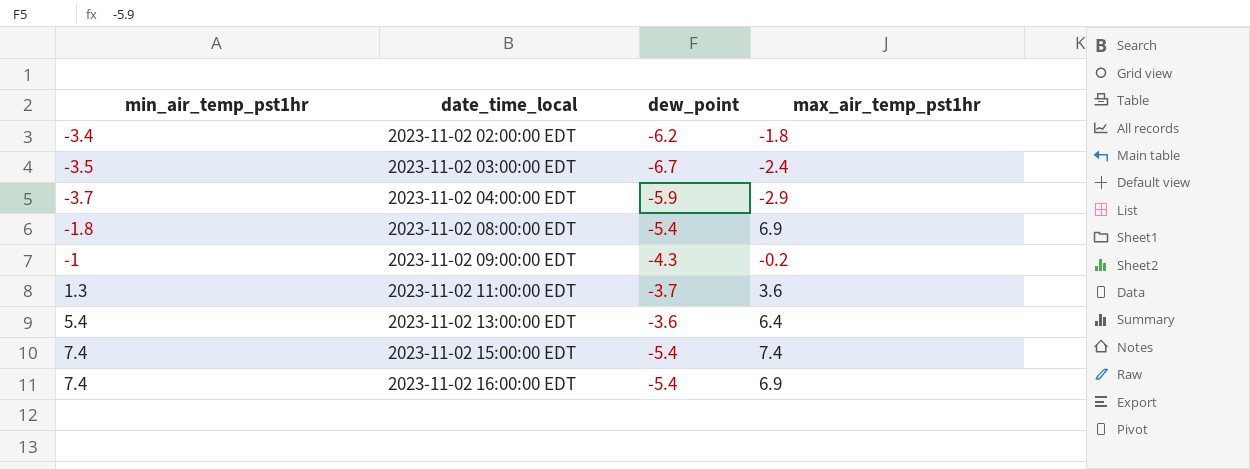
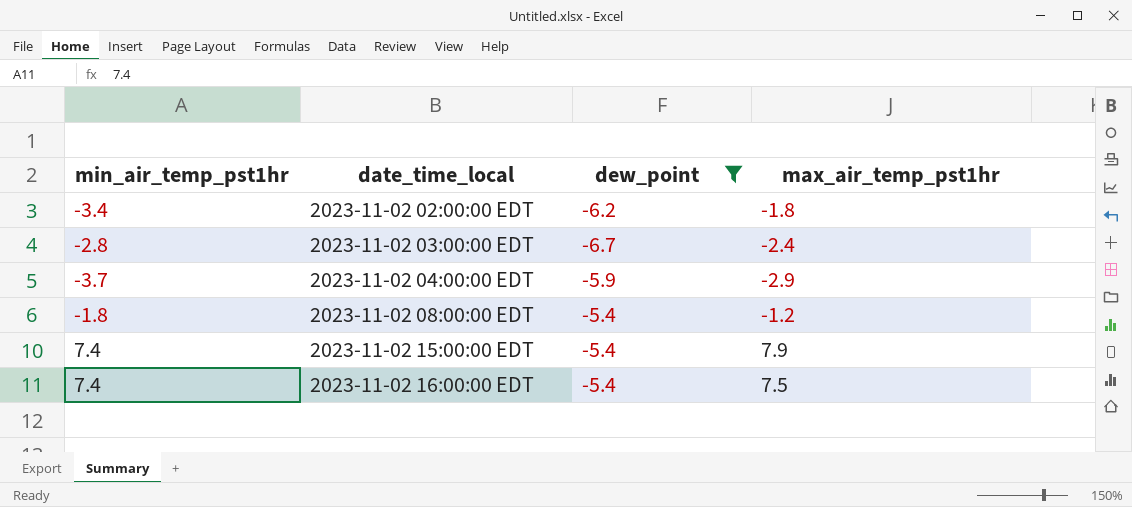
filter: none -> dew_point <= -5.4
2023-11-02 03:00:00 EDT | min_air_temp_pst1hr: -3.5 -> -2.8
2023-11-02 08:00:00 EDT | max_air_temp_pst1hr: 6.9 -> -1.2
2023-11-02 15:00:00 EDT | max_air_temp_pst1hr: 7.4 -> 7.9
2023-11-02 16:00:00 EDT | max_air_temp_pst1hr: 6.9 -> 7.5

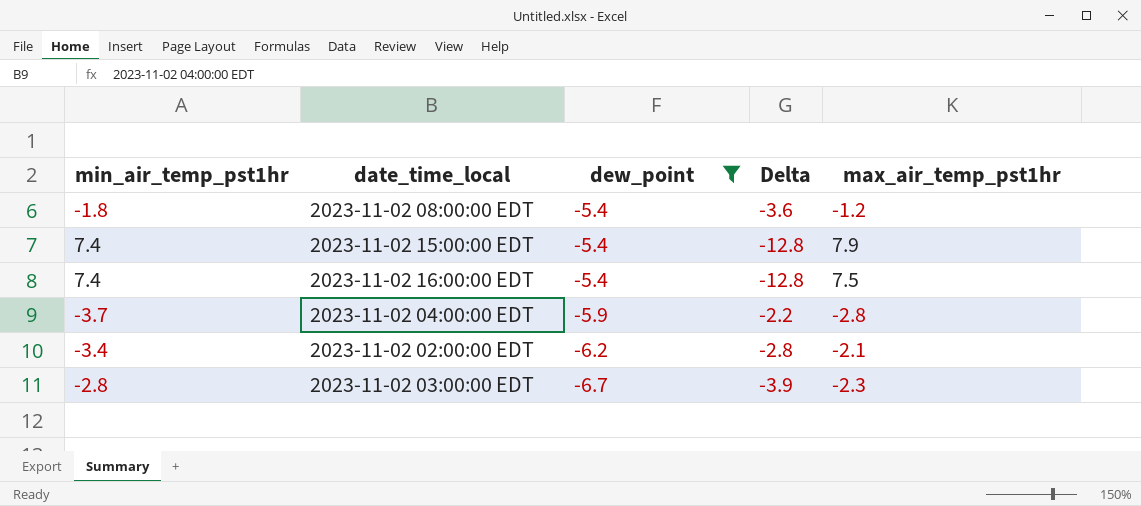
row order: date_time_local ascending -> dew_point descending
column Delta | formula: none -> [dew_point] - [min_air_temp_pst1hr]
2023-11-02 04:00:00 EDT | max_air_temp_pst1hr: -2.9 -> -2.8
2023-11-02 02:00:00 EDT | max_air_temp_pst1hr: -1.8 -> -2.1
2023-11-02 03:00:00 EDT | max_air_temp_pst1hr: -2.4 -> -2.3

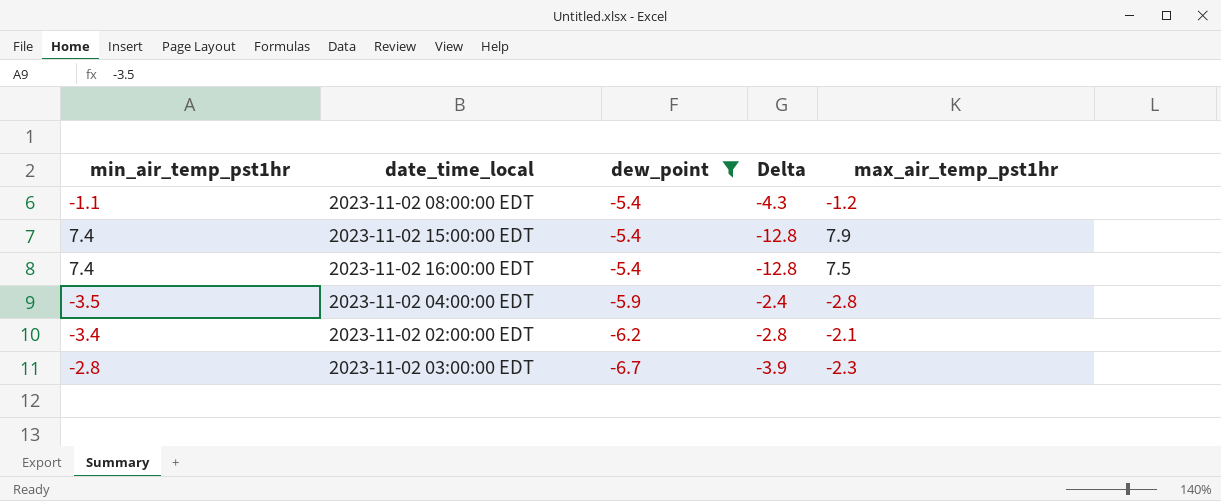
2023-11-02 08:00:00 EDT | min_air_temp_pst1hr: -1.8 -> -1.1
2023-11-02 08:00:00 EDT | Delta: -3.6 -> -4.3
2023-11-02 04:00:00 EDT | min_air_temp_pst1hr: -3.7 -> -3.5
2023-11-02 04:00:00 EDT | Delta: -2.2 -> -2.4

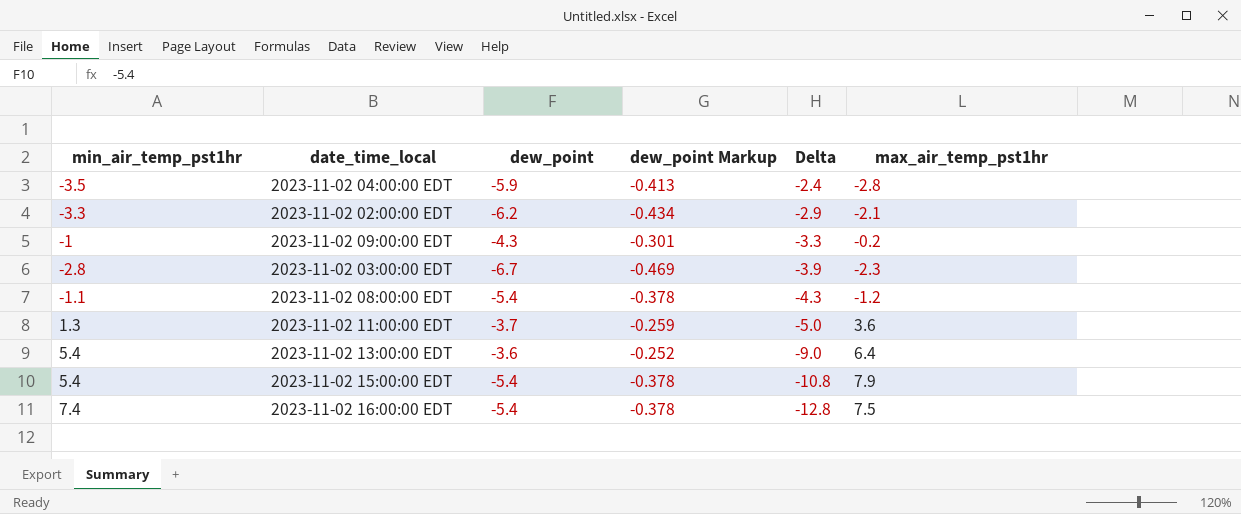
filter: dew_point <= -5.4 -> none
row order: dew_point descending -> Delta descending
column dew_point Markup | formula: none -> [dew_point] * 0.07
2023-11-02 02:00:00 EDT | min_air_temp_pst1hr: -3.4 -> -3.3
2023-11-02 02:00:00 EDT | Delta: -2.8 -> -2.9
2023-11-02 15:00:00 EDT | min_air_temp_pst1hr: 7.4 -> 5.4
2023-11-02 15:00:00 EDT | Delta: -12.8 -> -10.8

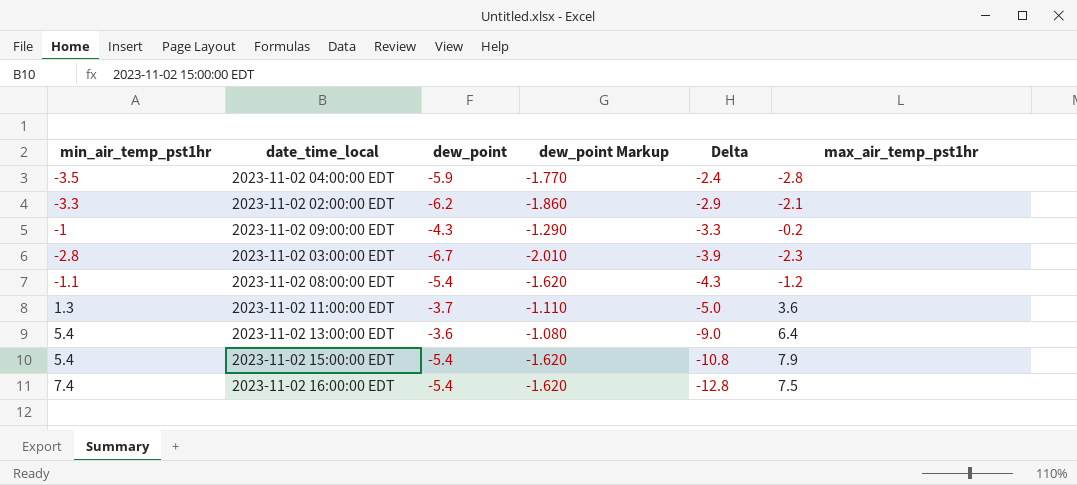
column dew_point Markup | formula: [dew_point] * 0.07 -> [dew_point] * 0.3

